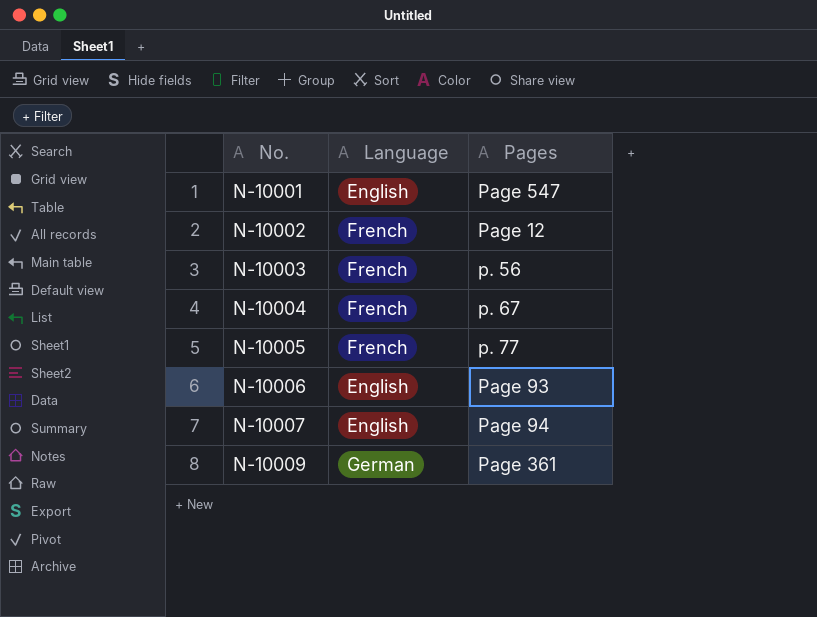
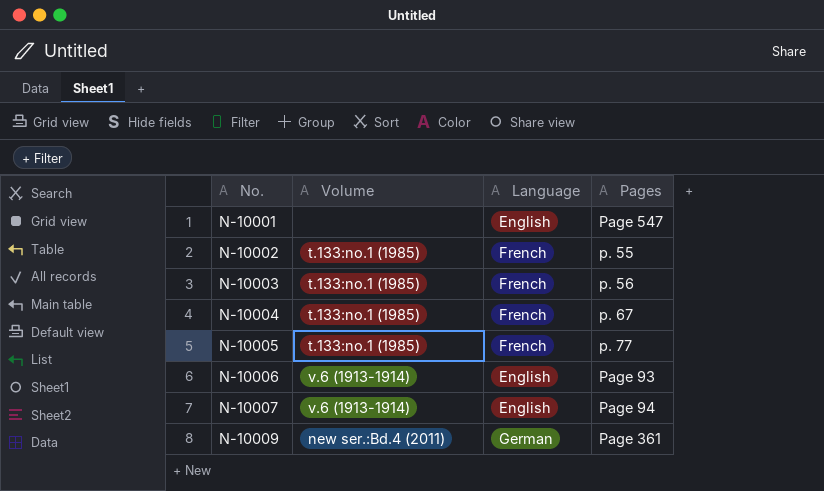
column Volume | position: none -> 2
N-10002 | Pages: Page 12 -> p. 55

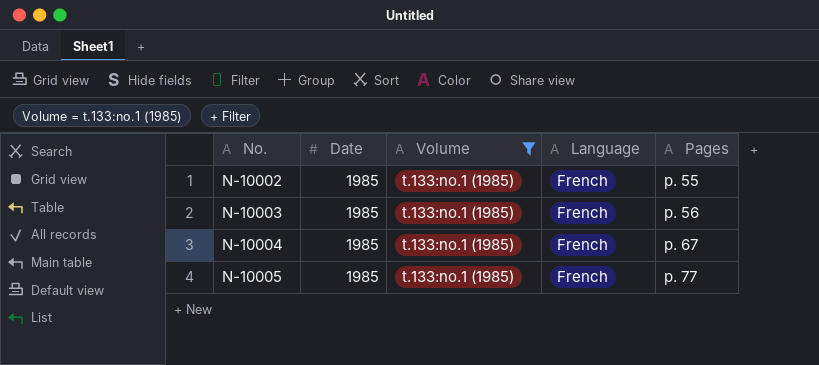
filter: none -> Volume = t.133:no.1 (1985)
column Date | position: none -> 2

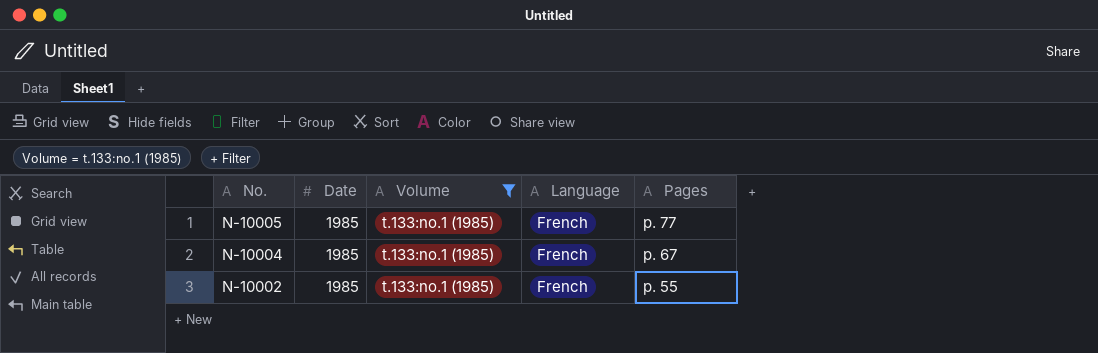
row order: No. ascending -> No. descending
row N-10003: 1985 | t.133:no.1 (1985) | French | p. 56 -> none

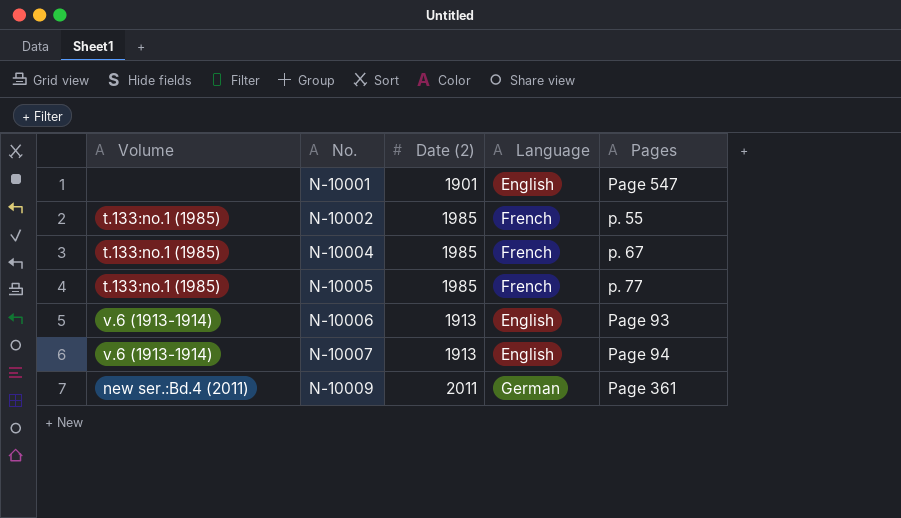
filter: Volume = t.133:no.1 (1985) -> none
row order: No. descending -> No. ascending
column Volume | position: 3 -> 1
column name: Date -> Date (2)

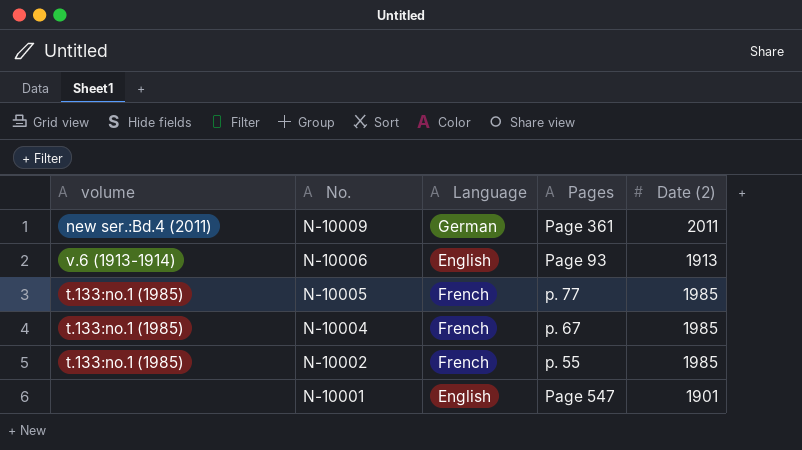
row order: No. ascending -> No. descending
column name: Volume -> volume
column Date (2) | position: 3 -> 5
row N-10007: v.6 (1913-1914) | 1913 | English | Page 94 -> none

